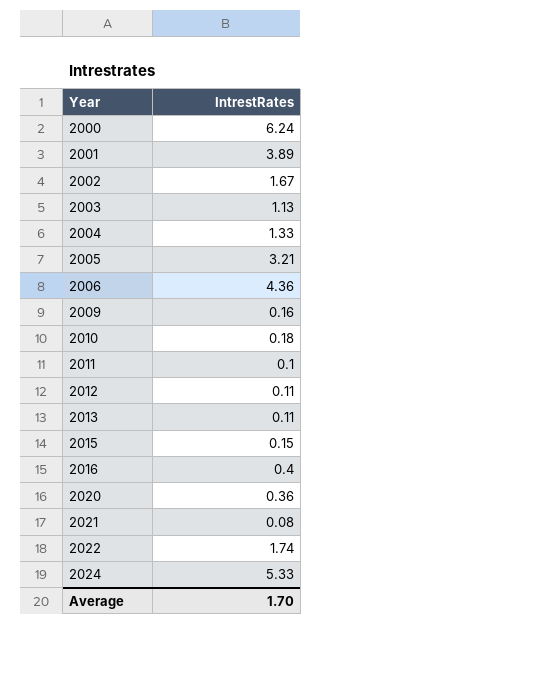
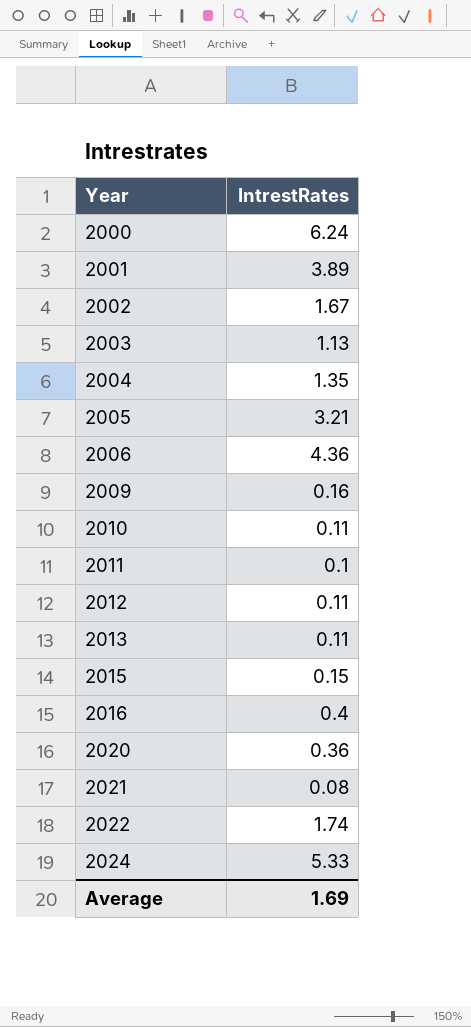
2004 | IntrestRates: 1.33 -> 1.35
2010 | IntrestRates: 0.18 -> 0.11
Average | IntrestRates: 1.70 -> 1.69

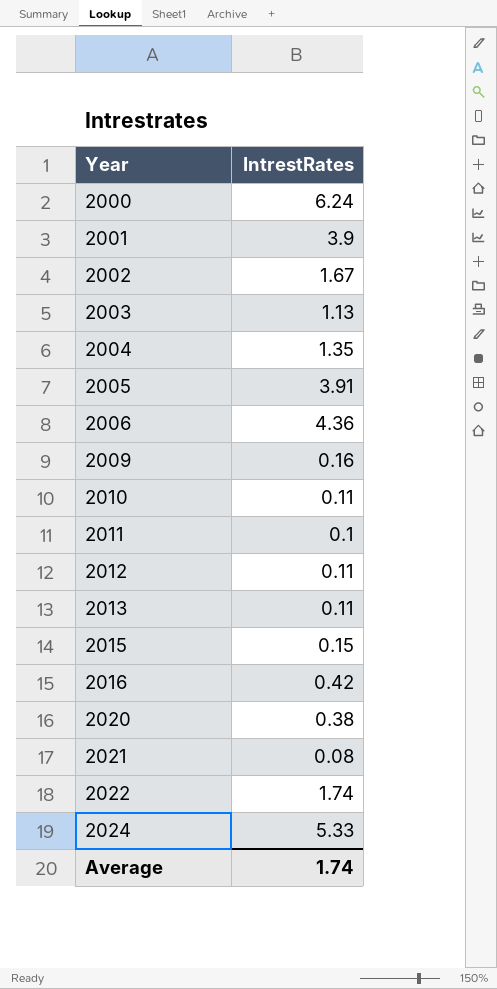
2001 | IntrestRates: 3.89 -> 3.9
2005 | IntrestRates: 3.21 -> 3.91
2016 | IntrestRates: 0.4 -> 0.42
2020 | IntrestRates: 0.36 -> 0.38
Average | IntrestRates: 1.69 -> 1.74

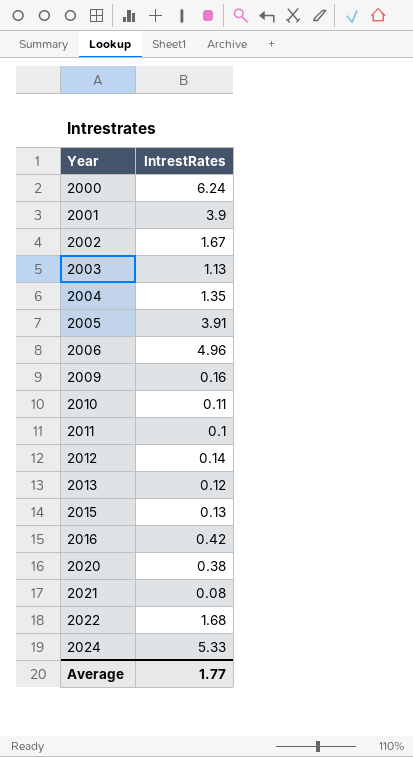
2006 | IntrestRates: 4.36 -> 4.96
2012 | IntrestRates: 0.11 -> 0.14
2013 | IntrestRates: 0.11 -> 0.12
2015 | IntrestRates: 0.15 -> 0.13
2022 | IntrestRates: 1.74 -> 1.68
Average | IntrestRates: 1.74 -> 1.77

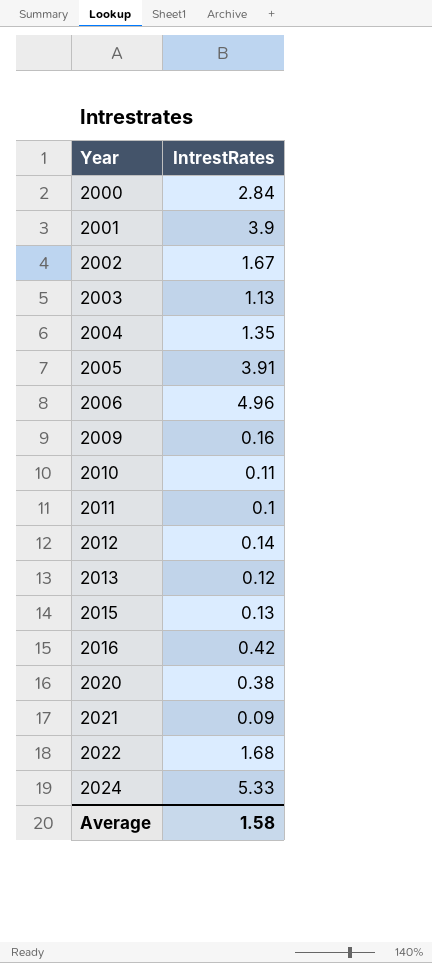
2000 | IntrestRates: 6.24 -> 2.84
2021 | IntrestRates: 0.08 -> 0.09
Average | IntrestRates: 1.77 -> 1.58

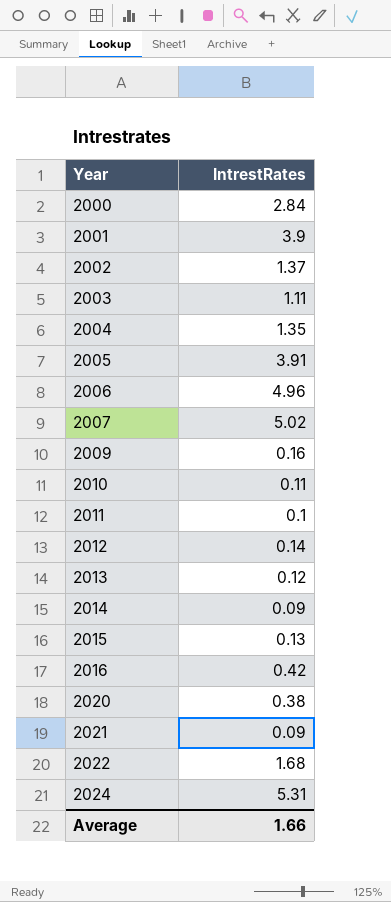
2002 | IntrestRates: 1.67 -> 1.37
2003 | IntrestRates: 1.13 -> 1.11
row 2007: none -> 5.02
row 2014: none -> 0.09
2024 | IntrestRates: 5.33 -> 5.31
Average | IntrestRates: 1.58 -> 1.66

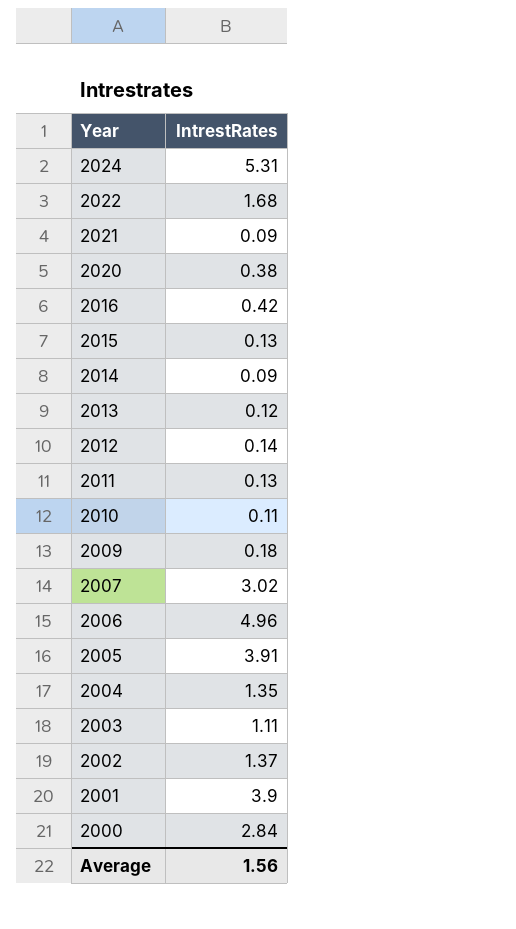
row order: Year ascending -> Year descending
2011 | IntrestRates: 0.1 -> 0.13
2009 | IntrestRates: 0.16 -> 0.18
2007 | IntrestRates: 5.02 -> 3.02
Average | IntrestRates: 1.66 -> 1.56

